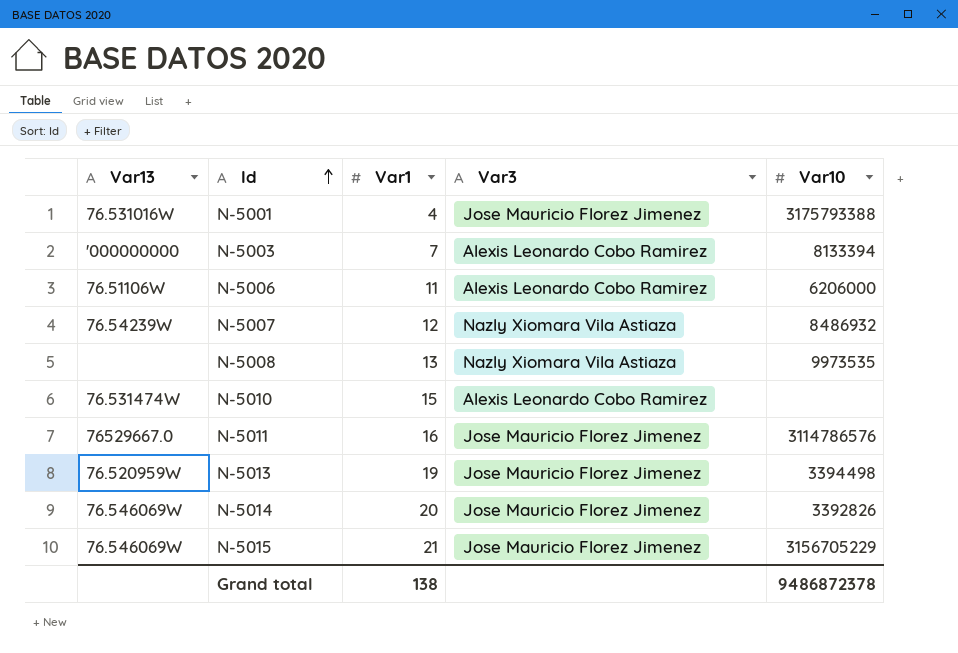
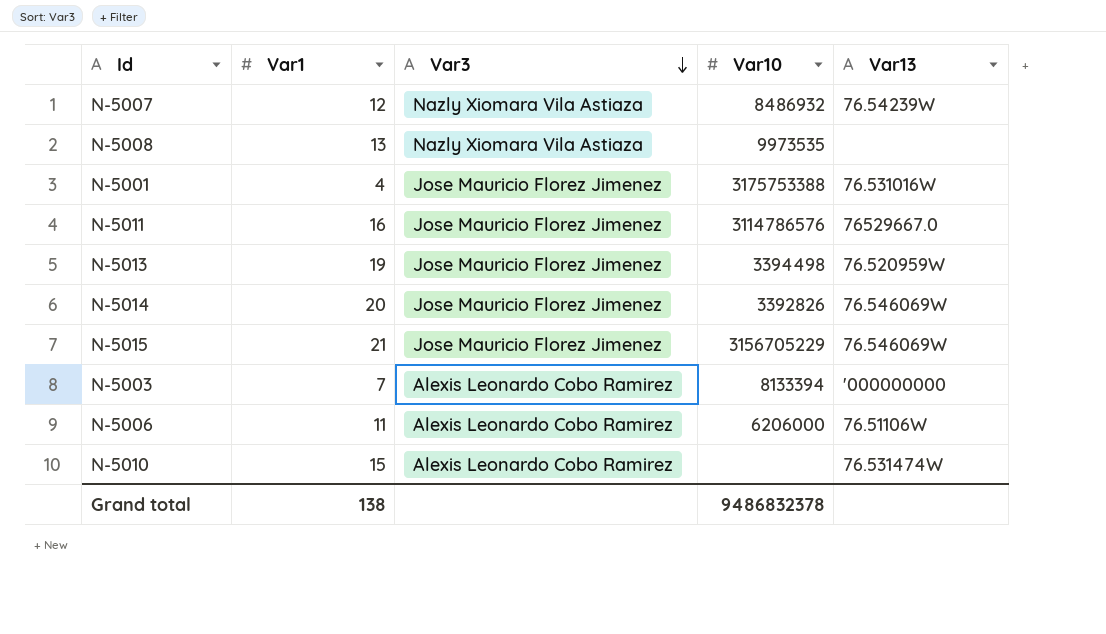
row order: Id ascending -> Var3 descending
column Var13 | position: 1 -> 5
N-5001 | Var10: 3175793388 -> 3175753388
Grand total | Var10: 9486872378 -> 9486832378

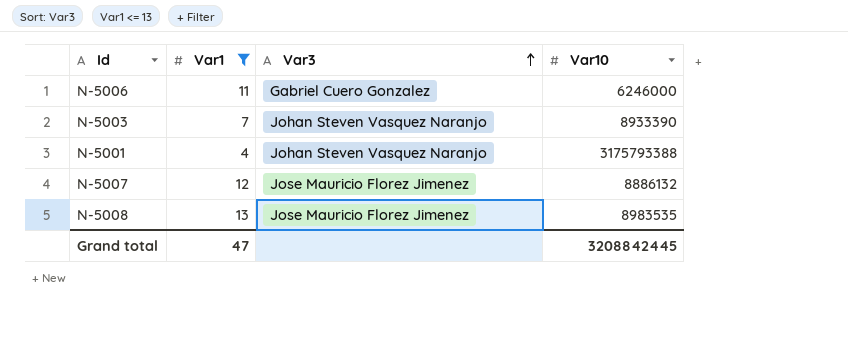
filter: none -> Var1 <= 13
row order: Var3 descending -> Var3 ascending
column Var13 | position: 5 -> none
N-5006 | Var3: Alexis Leonardo Cobo Ramirez -> Gabriel Cuero Gonzalez
N-5006 | Var10: 6206000 -> 6246000
N-5003 | Var3: Alexis Leonardo Cobo Ramirez -> Johan Steven Vasquez Naranjo
N-5003 | Var10: 8133394 -> 8933390
N-5001 | Var3: Jose Mauricio Florez Jimenez -> Johan Steven Vasquez Naranjo
N-5001 | Var10: 3175753388 -> 3175793388
N-5007 | Var3: Nazly Xiomara Vila Astiaza -> Jose Mauricio Florez Jimenez
N-5007 | Var10: 8486932 -> 8886132
N-5008 | Var3: Nazly Xiomara Vila Astiaza -> Jose Mauricio Florez Jimenez
N-5008 | Var10: 9973535 -> 8983535
Grand total | Var1: 138 -> 47
Grand total | Var10: 9486832378 -> 3208842445

